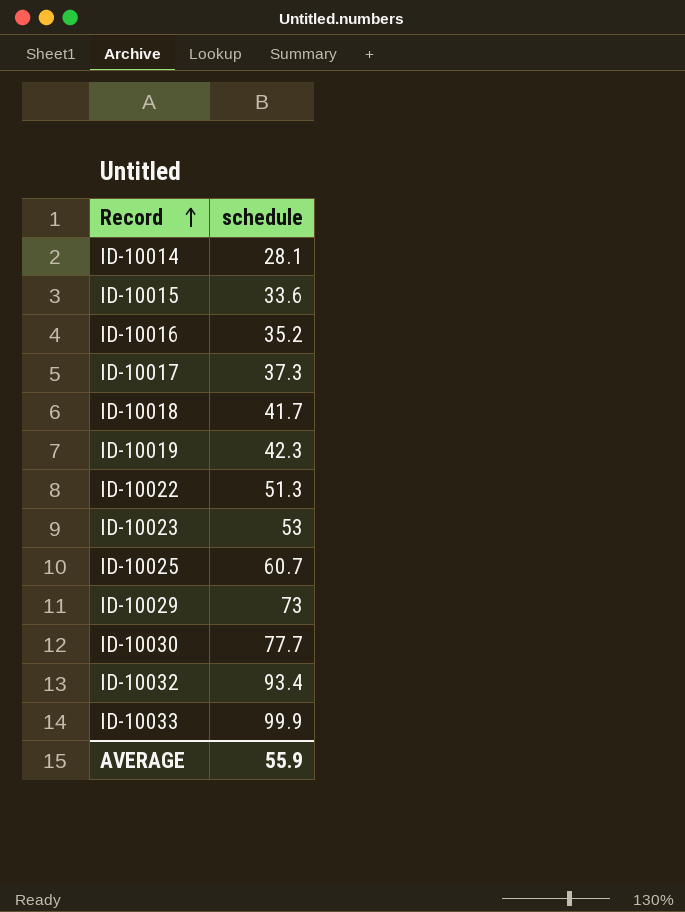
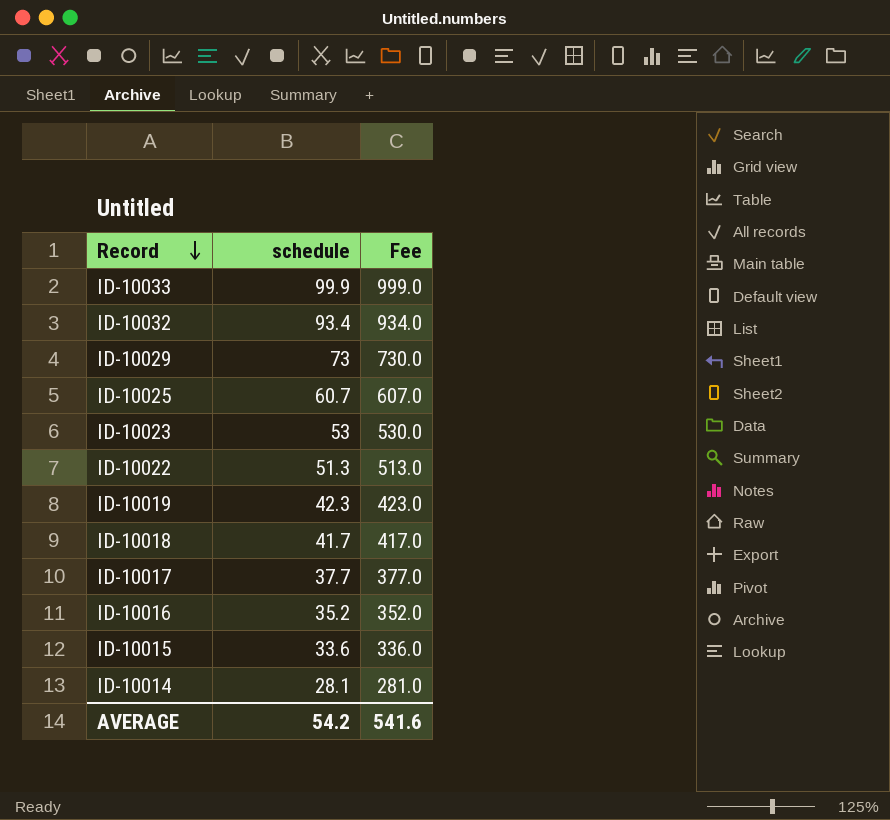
row order: Record ascending -> Record descending
column Fee | formula: none -> [schedule] * 10
row ID-10030: 77.7 -> none
ID-10017 | schedule: 37.3 -> 37.7
AVERAGE | schedule: 55.9 -> 54.2

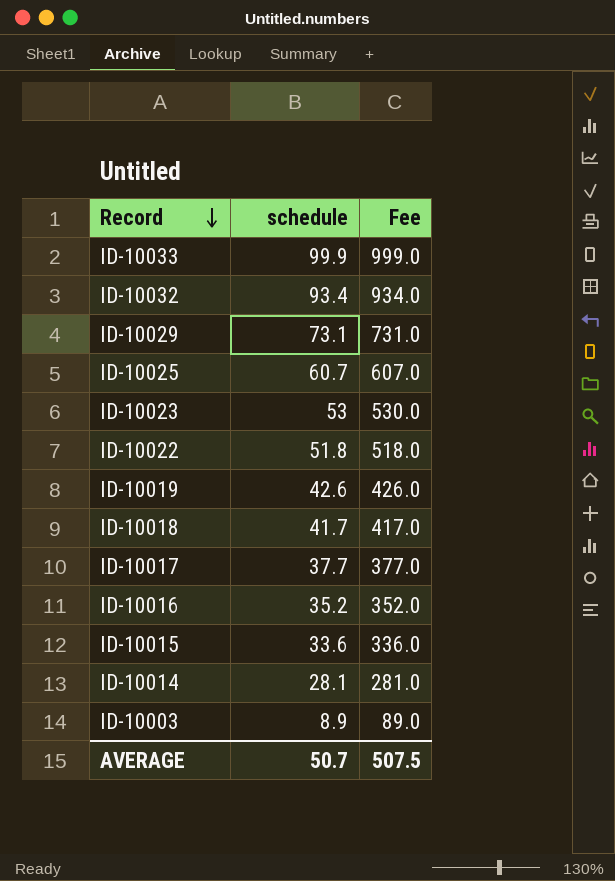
ID-10029 | schedule: 73 -> 73.1
ID-10029 | Fee: 730.0 -> 731.0
ID-10022 | schedule: 51.3 -> 51.8
ID-10022 | Fee: 513.0 -> 518.0
ID-10019 | schedule: 42.3 -> 42.6
ID-10019 | Fee: 423.0 -> 426.0
row ID-10003: none -> 8.9 | 89.0
AVERAGE | schedule: 54.2 -> 50.7
AVERAGE | Fee: 541.6 -> 507.5

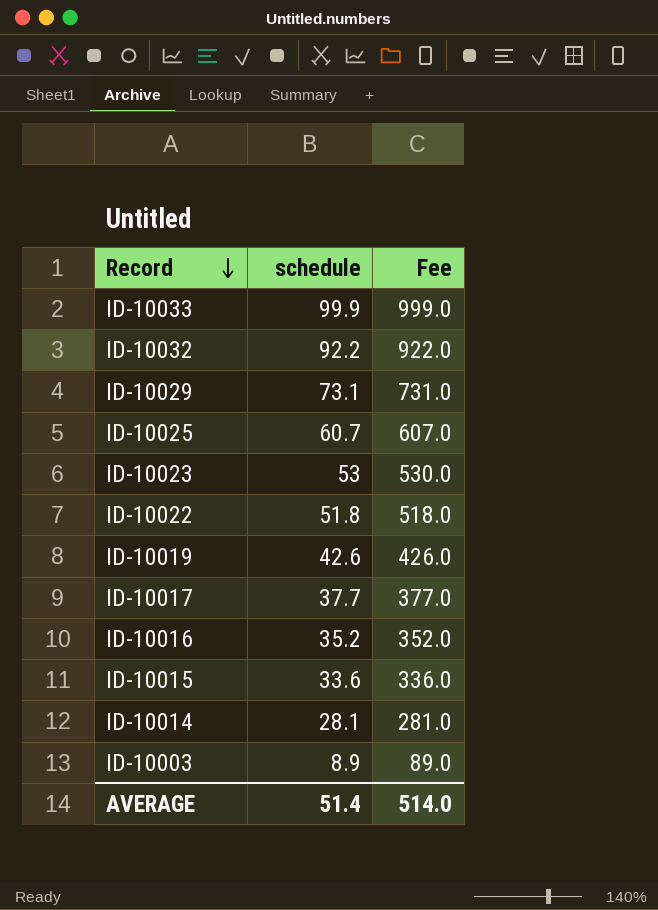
row ID-10018: 41.7 | 417.0 -> none
ID-10032 | schedule: 93.4 -> 92.2
ID-10032 | Fee: 934.0 -> 922.0
AVERAGE | schedule: 50.7 -> 51.4
AVERAGE | Fee: 507.5 -> 514.0

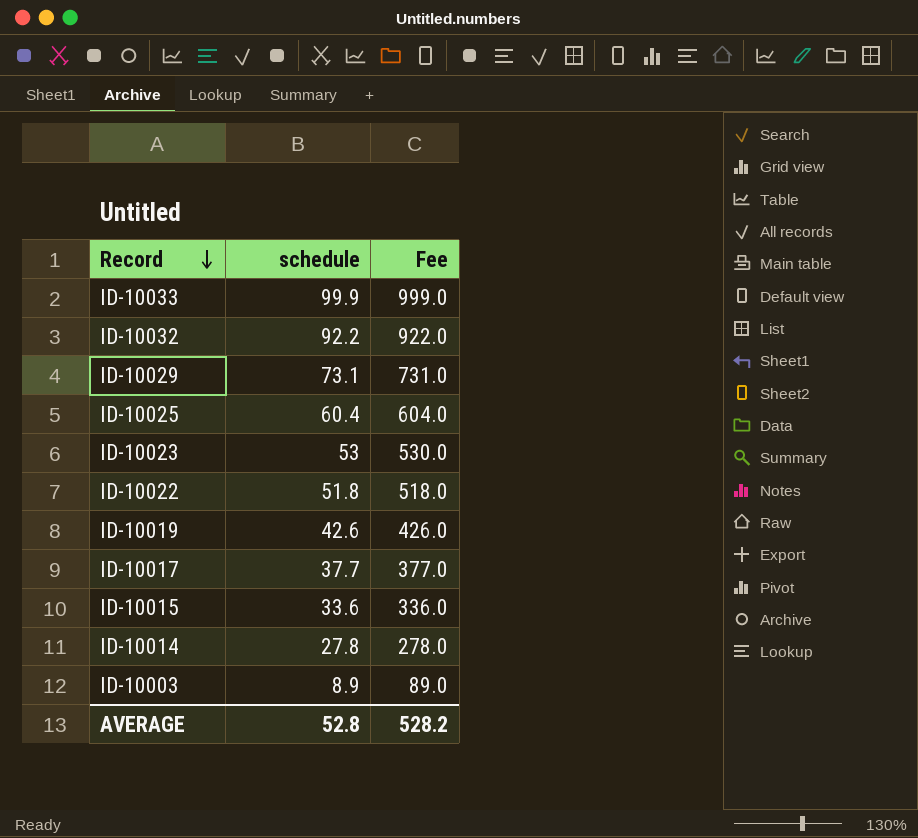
row ID-10016: 35.2 | 352.0 -> none
ID-10025 | schedule: 60.7 -> 60.4
ID-10025 | Fee: 607.0 -> 604.0
ID-10014 | schedule: 28.1 -> 27.8
ID-10014 | Fee: 281.0 -> 278.0
AVERAGE | schedule: 51.4 -> 52.8
AVERAGE | Fee: 514.0 -> 528.2

